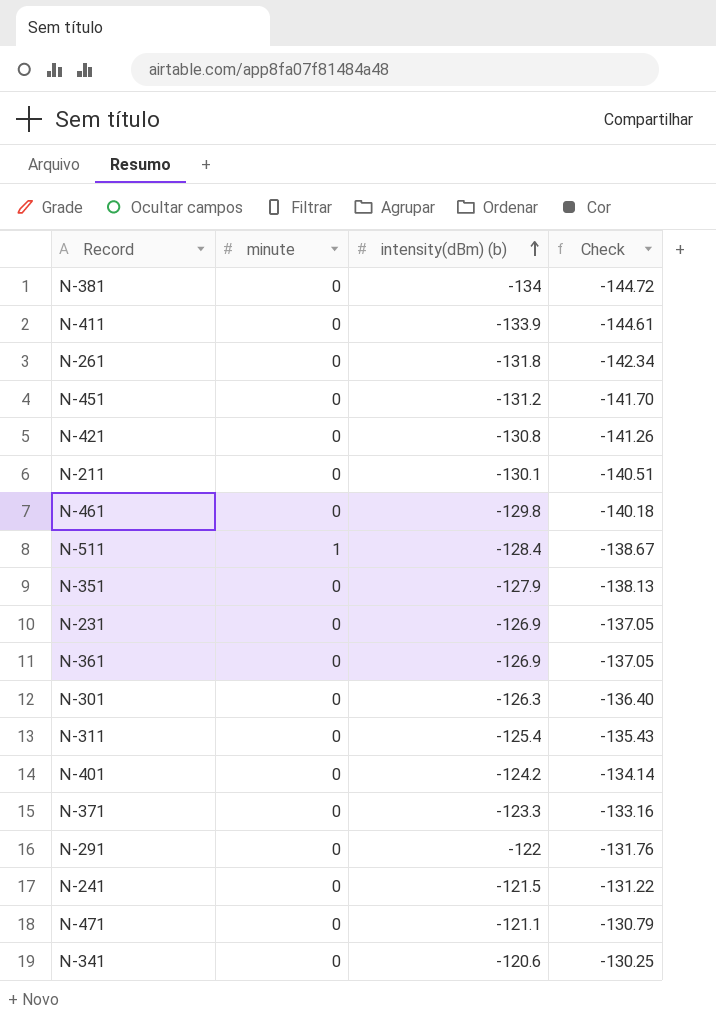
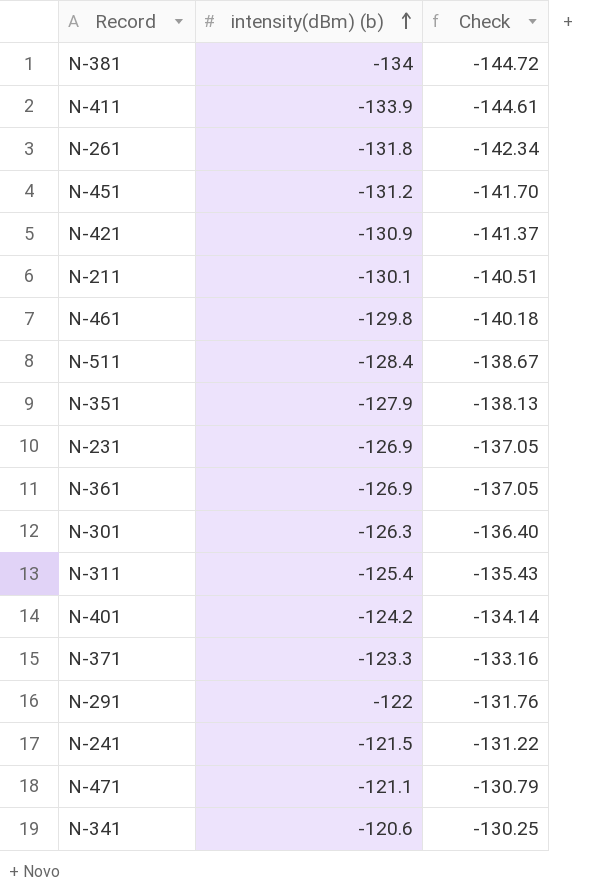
column minute | position: 2 -> none
N-421 | intensity(dBm) (b): -130.8 -> -130.9
N-421 | Check: -141.26 -> -141.37

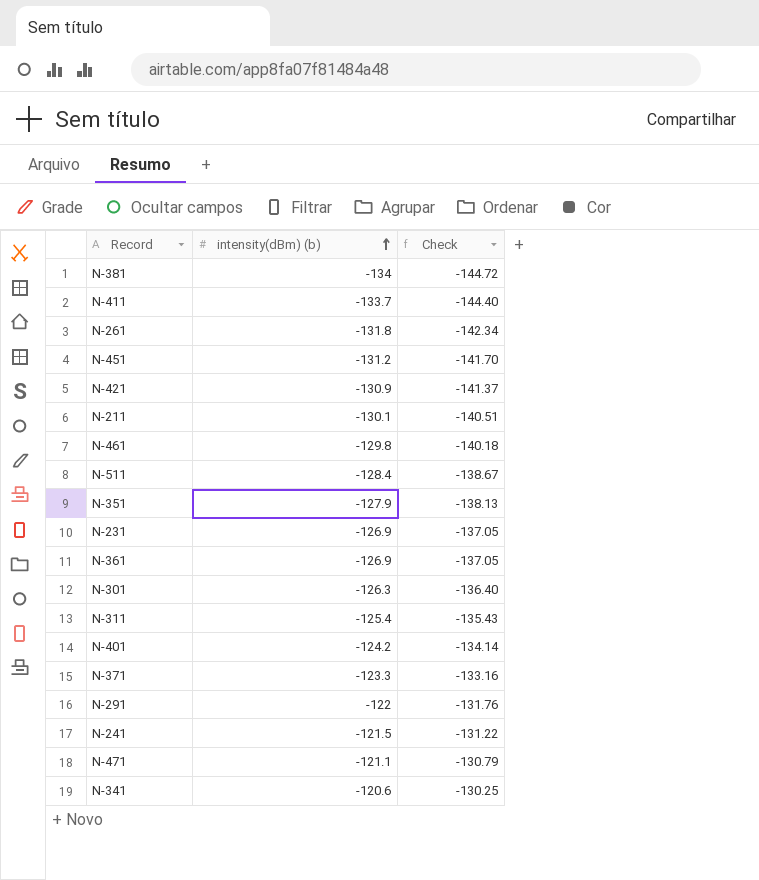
N-411 | intensity(dBm) (b): -133.9 -> -133.7
N-411 | Check: -144.61 -> -144.40

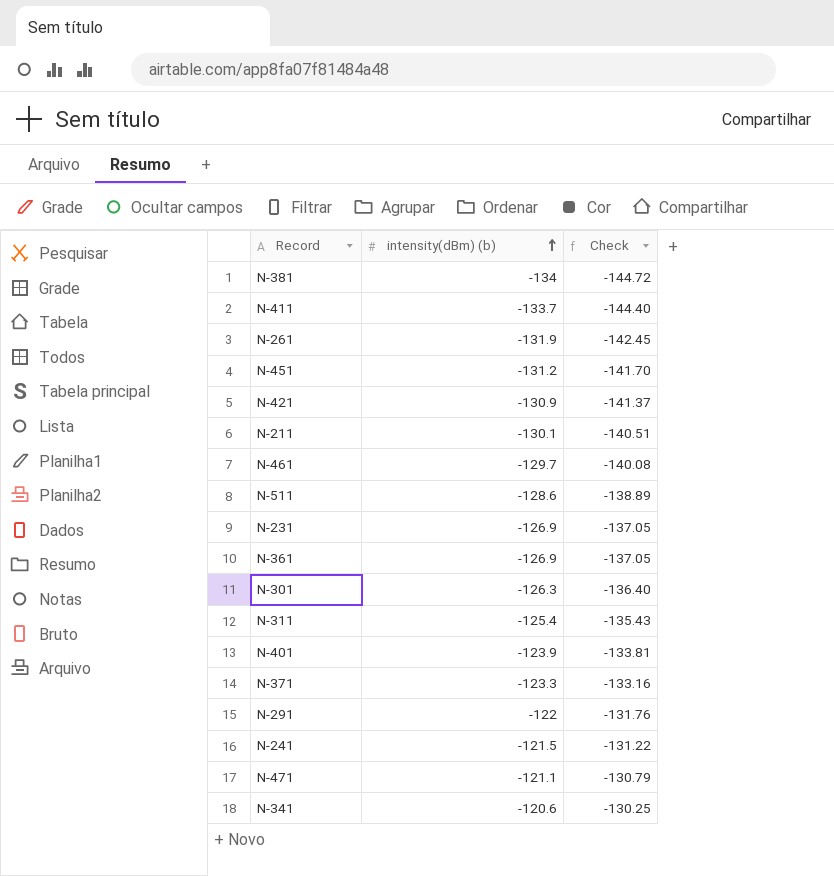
row N-351: -127.9 | -138.13 -> none
N-261 | intensity(dBm) (b): -131.8 -> -131.9
N-261 | Check: -142.34 -> -142.45
N-461 | intensity(dBm) (b): -129.8 -> -129.7
N-461 | Check: -140.18 -> -140.08
N-511 | intensity(dBm) (b): -128.4 -> -128.6
N-511 | Check: -138.67 -> -138.89
N-401 | intensity(dBm) (b): -124.2 -> -123.9
N-401 | Check: -134.14 -> -133.81

